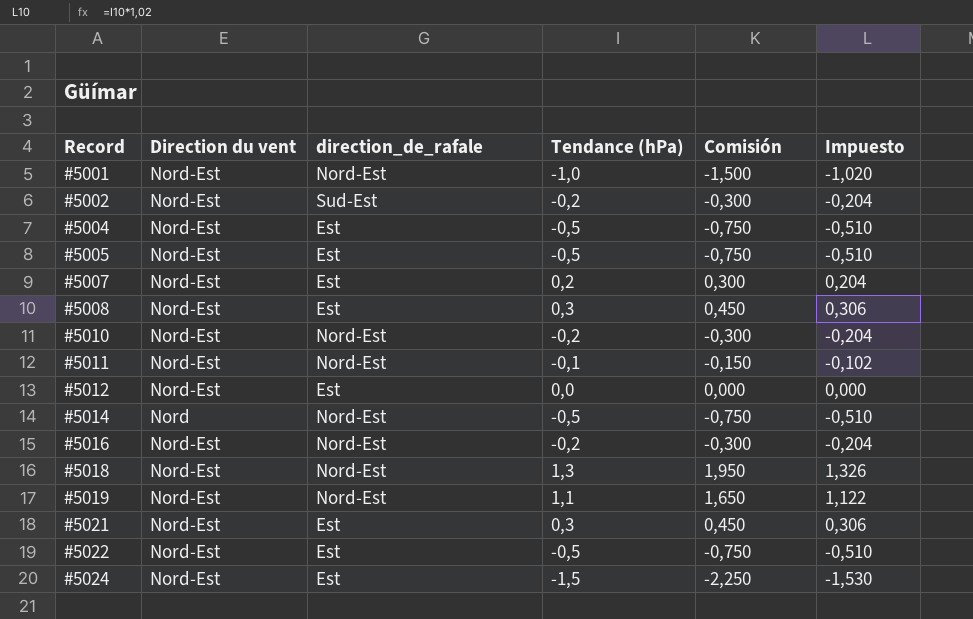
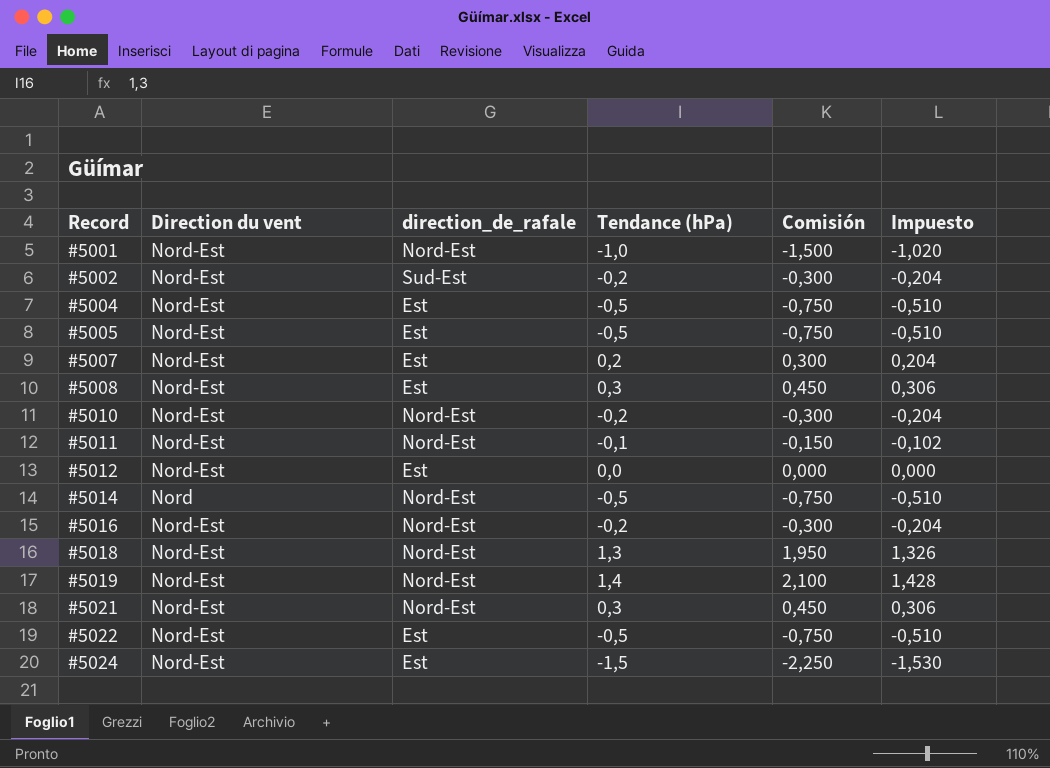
#5019 | Tendance (hPa): 1,1 -> 1,4
#5019 | Comisión: 1,650 -> 2,100
#5019 | Impuesto: 1,122 -> 1,428
#5021 | direction_de_rafale: Est -> Nord-Est

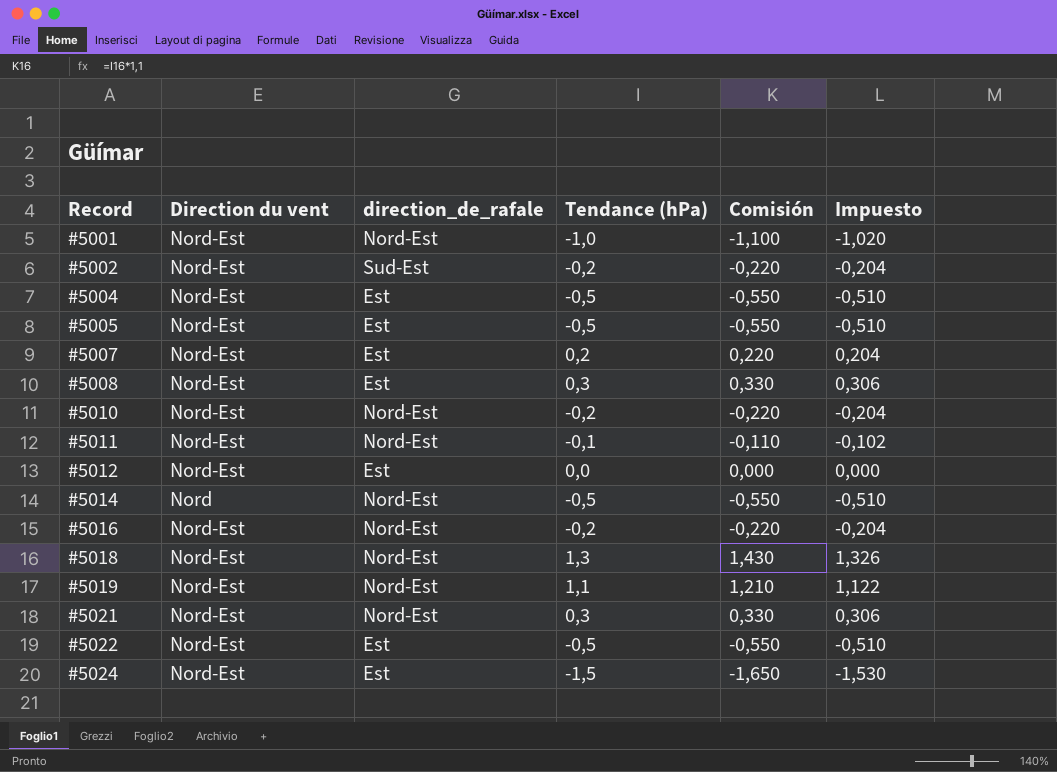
column Comisión | formula: [Tendance (hPa)] * 1,5 -> [Tendance (hPa)] * 1,1
#5019 | Tendance (hPa): 1,4 -> 1,1
#5019 | Impuesto: 1,428 -> 1,122

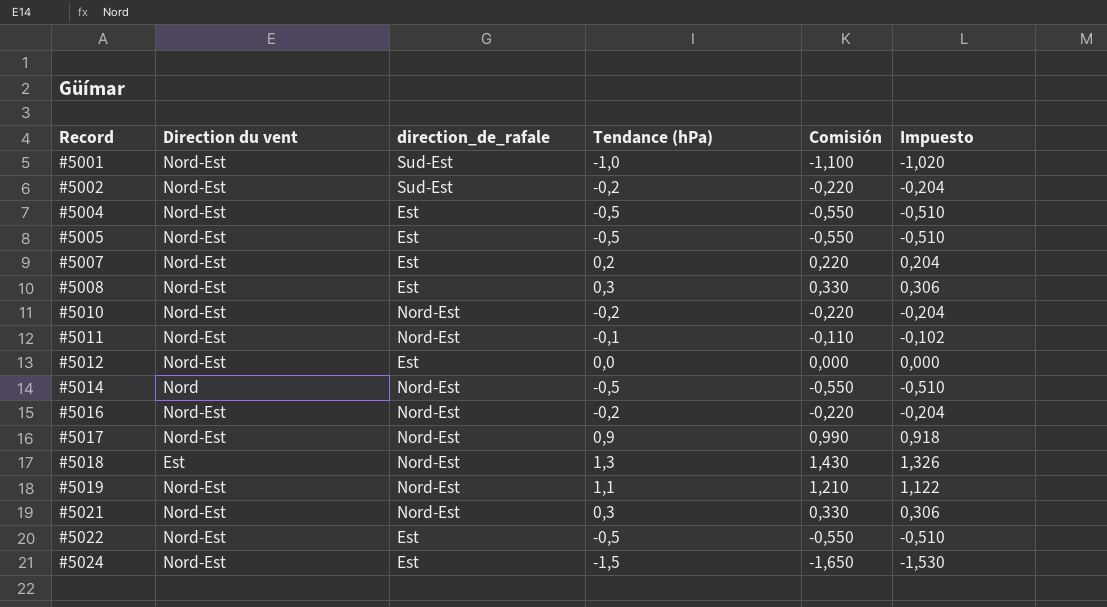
#5001 | direction_de_rafale: Nord-Est -> Sud-Est
row #5017: none -> Nord-Est | Nord-Est | 0,9 | 0,990 | 0,918
#5018 | Direction du vent: Nord-Est -> Est

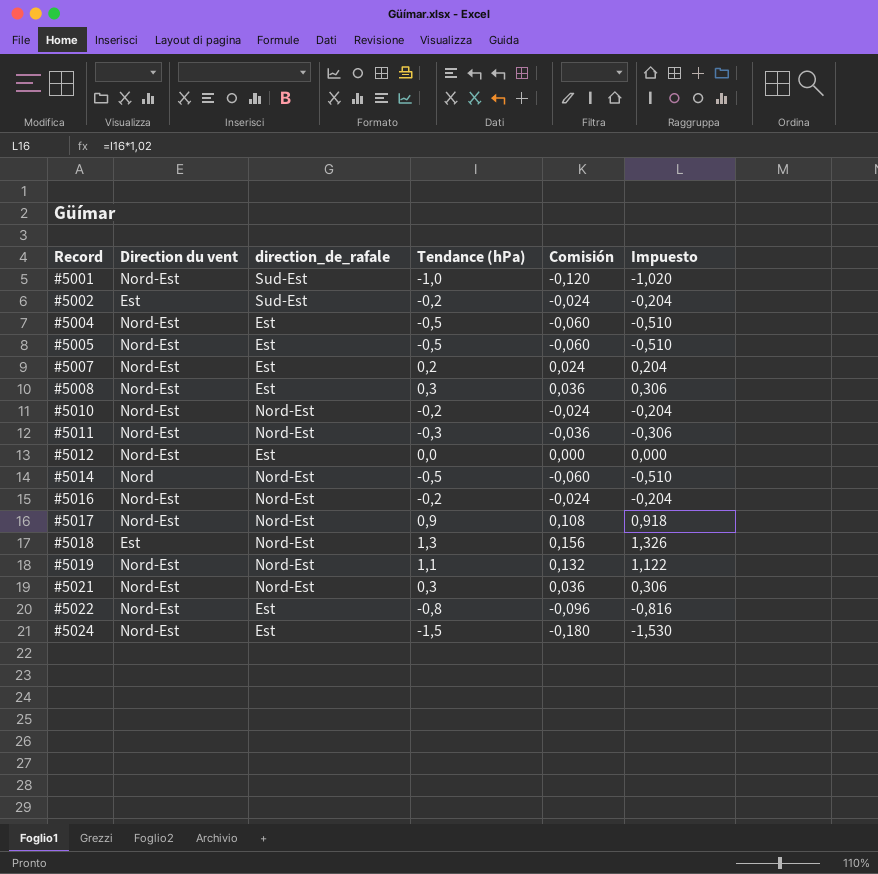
column Comisión | formula: [Tendance (hPa)] * 1,1 -> [Tendance (hPa)] * 0,12
#5002 | Direction du vent: Nord-Est -> Est
#5011 | Tendance (hPa): -0,1 -> -0,3
#5011 | Impuesto: -0,102 -> -0,306
#5022 | Tendance (hPa): -0,5 -> -0,8
#5022 | Impuesto: -0,510 -> -0,816

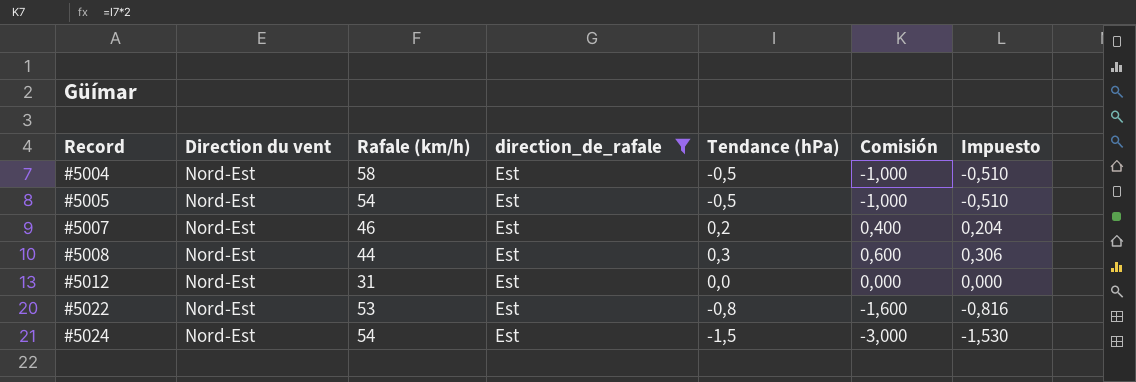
filter: none -> direction_de_rafale = Est
column Rafale (km/h) | position: none -> 3
column Comisión | formula: [Tendance (hPa)] * 0,12 -> [Tendance (hPa)] * 2

